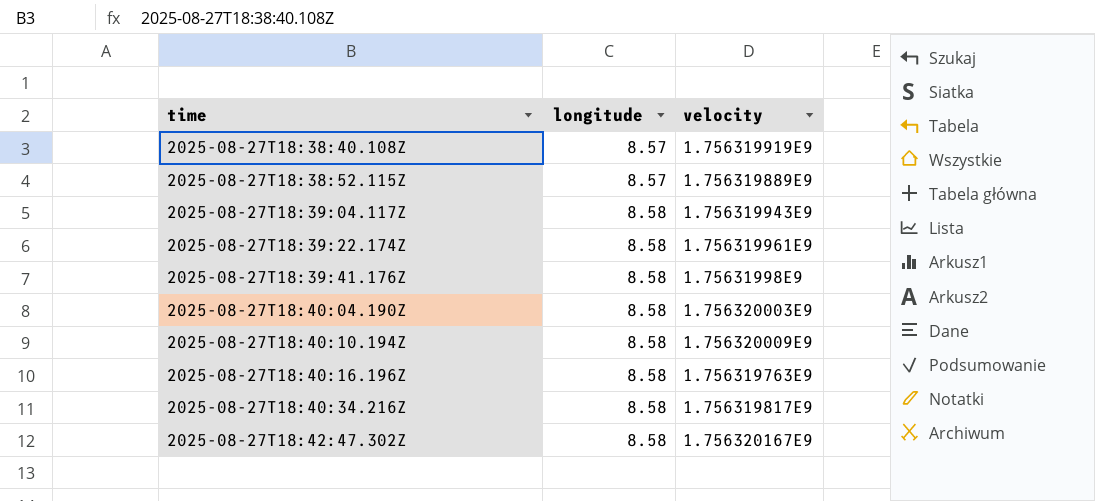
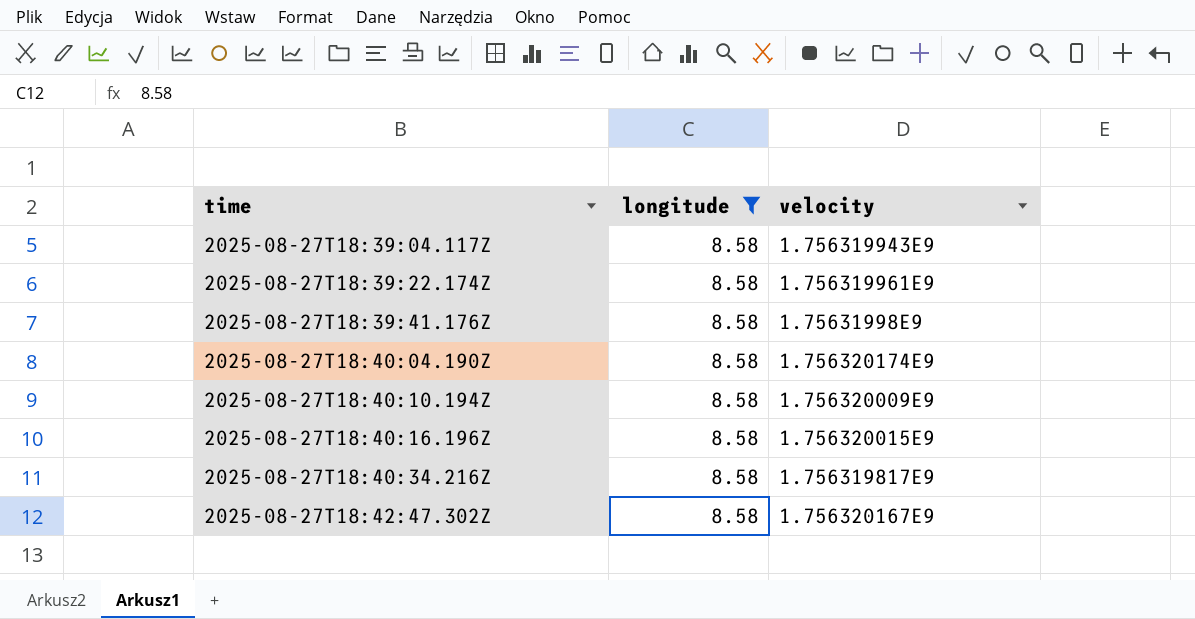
filter: none -> longitude = 8.58
2025-08-27T18:40:04.190Z | velocity: 1.756320003E9 -> 1.756320174E9
2025-08-27T18:40:16.196Z | velocity: 1.756319763E9 -> 1.756320015E9

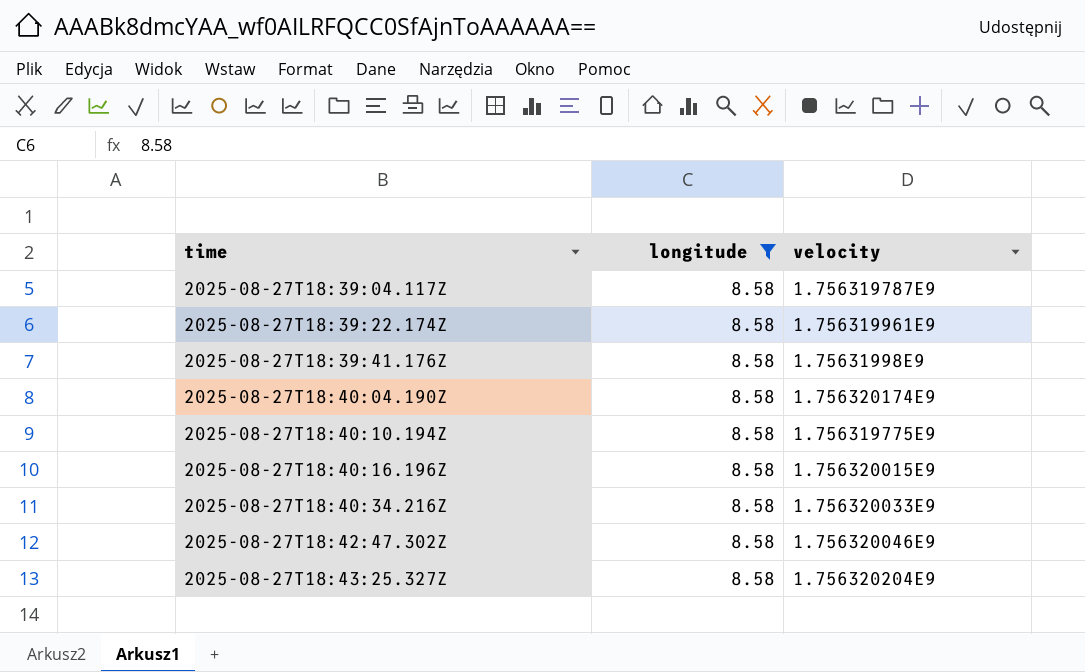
2025-08-27T18:39:04.117Z | velocity: 1.756319943E9 -> 1.756319787E9
2025-08-27T18:40:10.194Z | velocity: 1.756320009E9 -> 1.756319775E9
2025-08-27T18:40:34.216Z | velocity: 1.756319817E9 -> 1.756320033E9
2025-08-27T18:42:47.302Z | velocity: 1.756320167E9 -> 1.756320046E9
row 2025-08-27T18:43:25.327Z: none -> 8.58 | 1.756320204E9

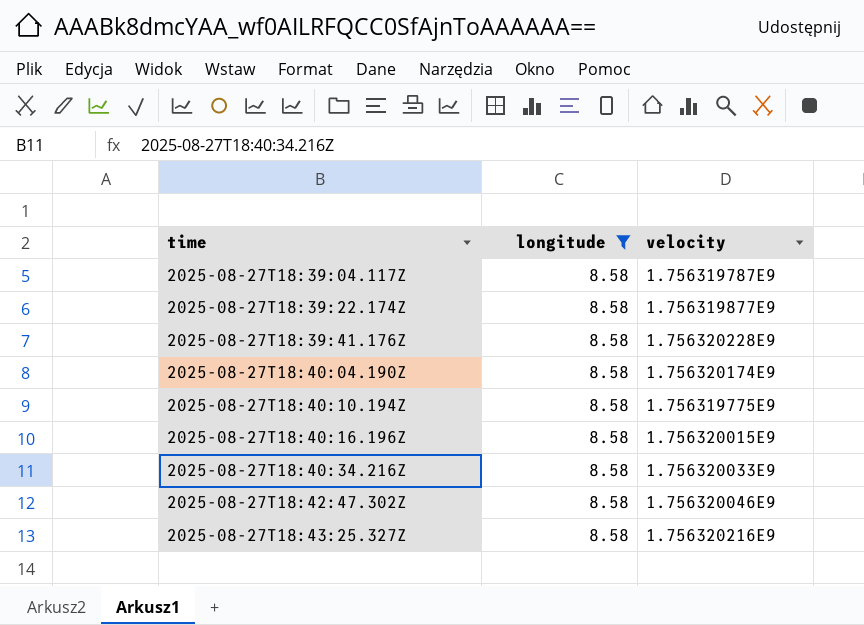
2025-08-27T18:39:22.174Z | velocity: 1.756319961E9 -> 1.756319877E9
2025-08-27T18:39:41.176Z | velocity: 1.75631998E9 -> 1.756320228E9
2025-08-27T18:43:25.327Z | velocity: 1.756320204E9 -> 1.756320216E9

